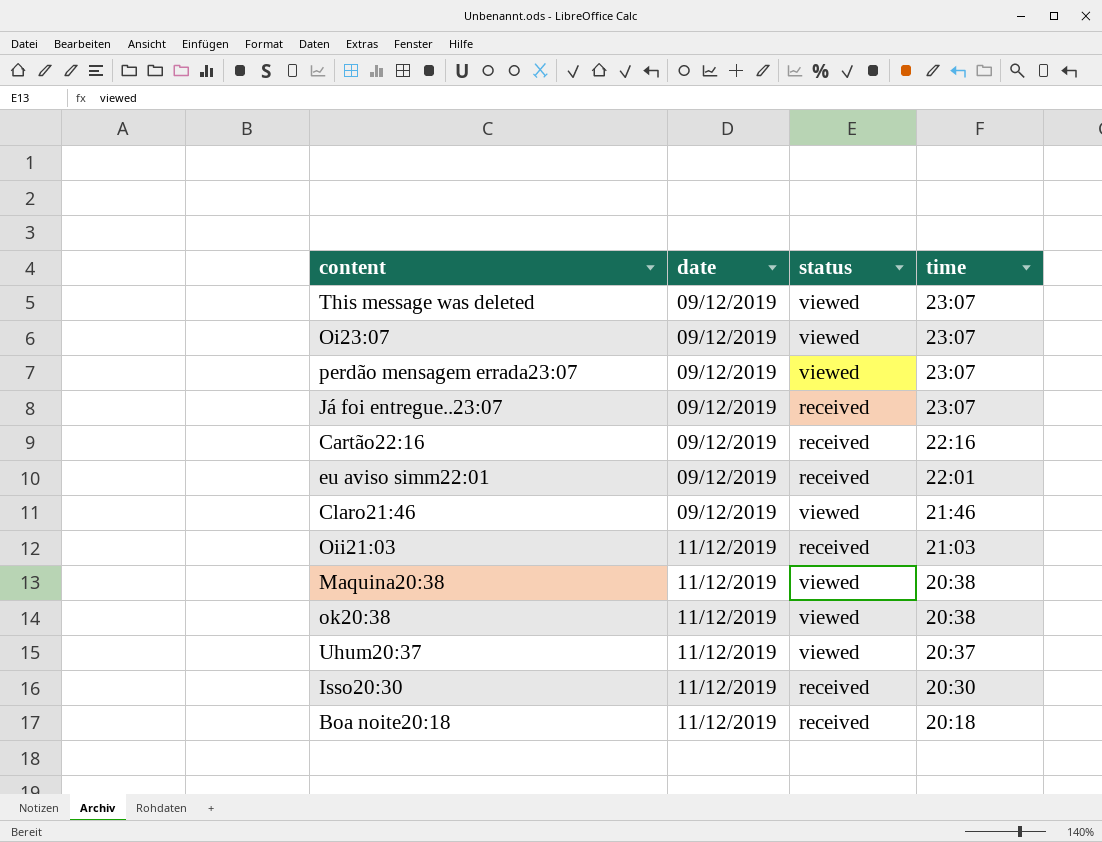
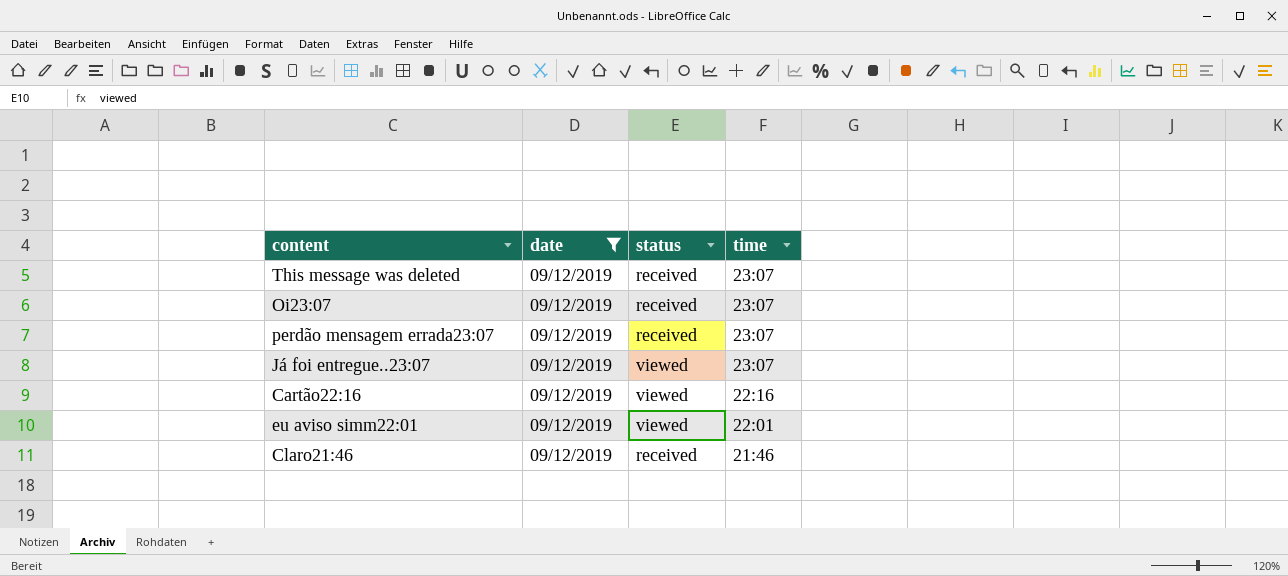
filter: none -> date = 09/12/2019
This message was deleted | status: viewed -> received
Oi23:07 | status: viewed -> received
perdão mensagem errada23:07 | status: viewed -> received
Já foi entregue..23:07 | status: received -> viewed
Cartão22:16 | status: received -> viewed
eu aviso simm22:01 | status: received -> viewed
Claro21:46 | status: viewed -> received

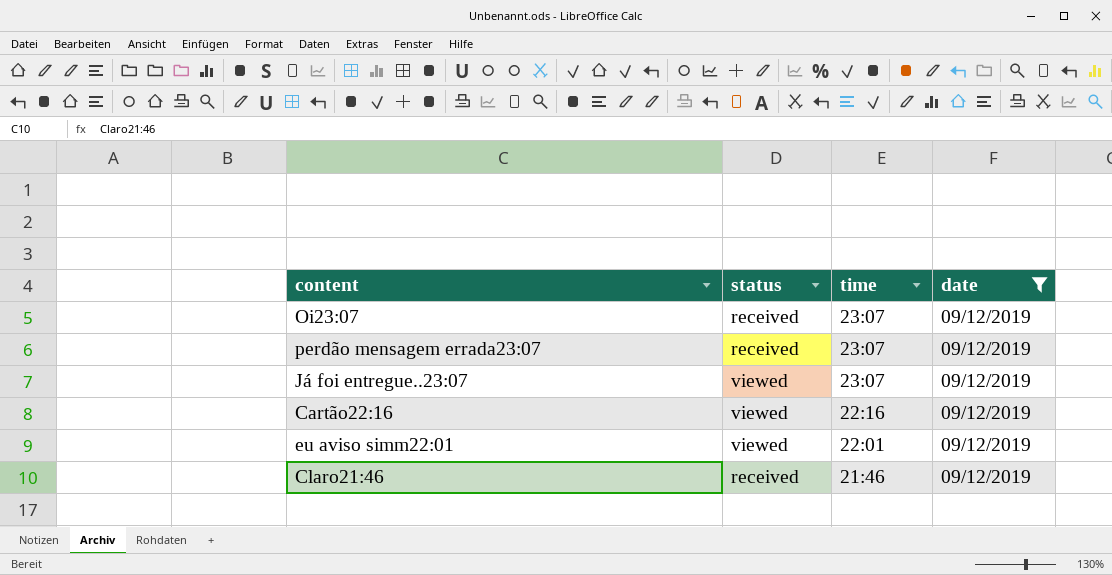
column date | position: 2 -> 4
row This message was deleted: 09/12/2019 | received | 23:07 -> none

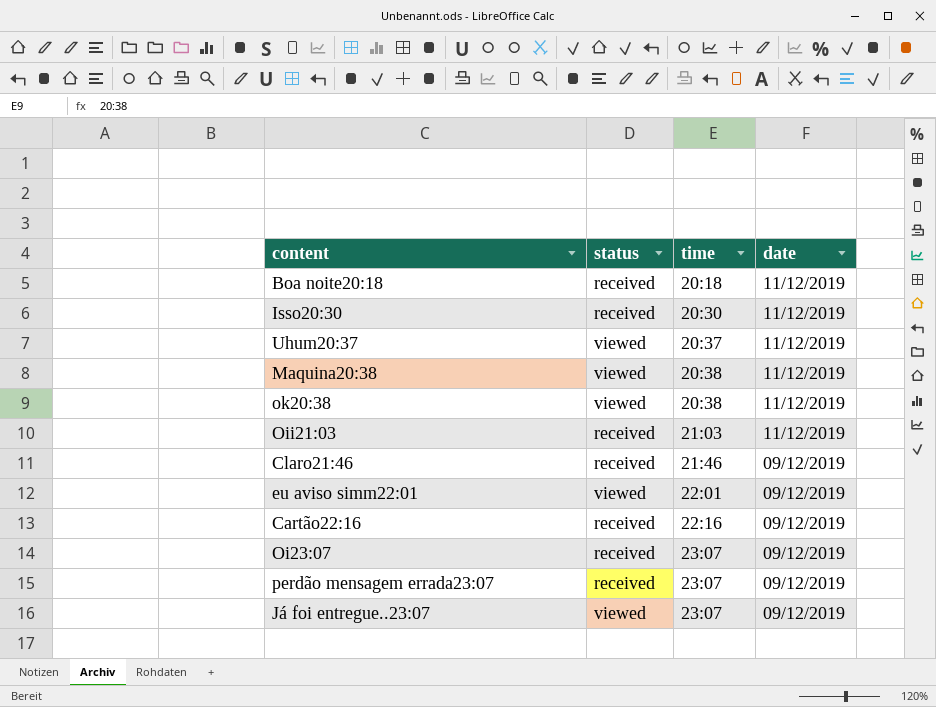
filter: date = 09/12/2019 -> none
row order: time descending -> time ascending
Cartão22:16 | status: viewed -> received

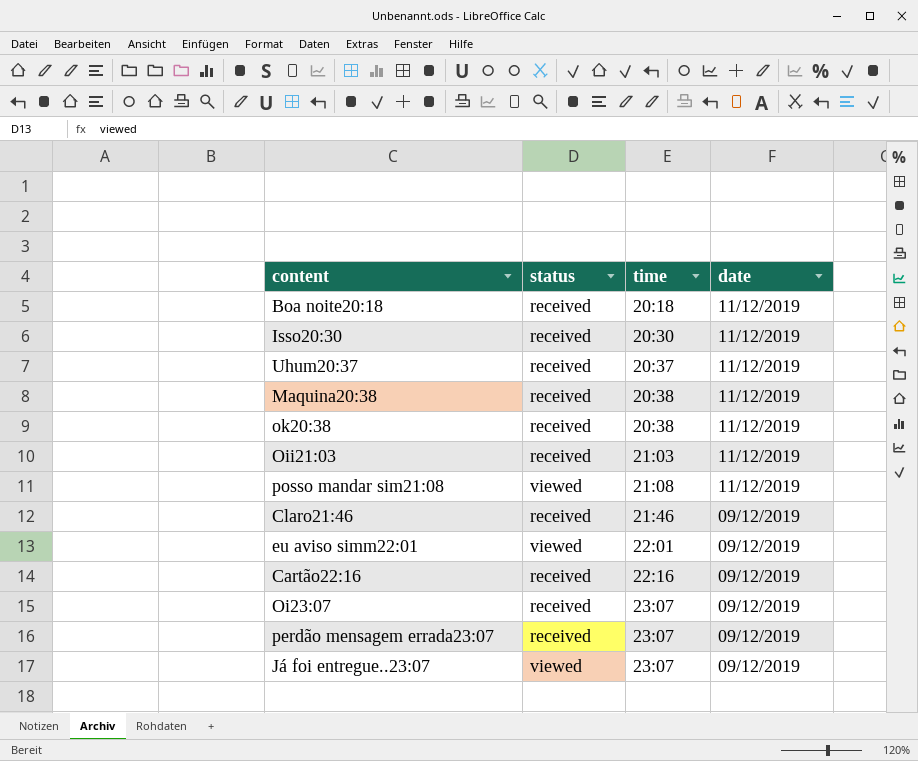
Uhum20:37 | status: viewed -> received
Maquina20:38 | status: viewed -> received
ok20:38 | status: viewed -> received
row posso mandar sim21:08: none -> viewed | 21:08 | 11/12/2019

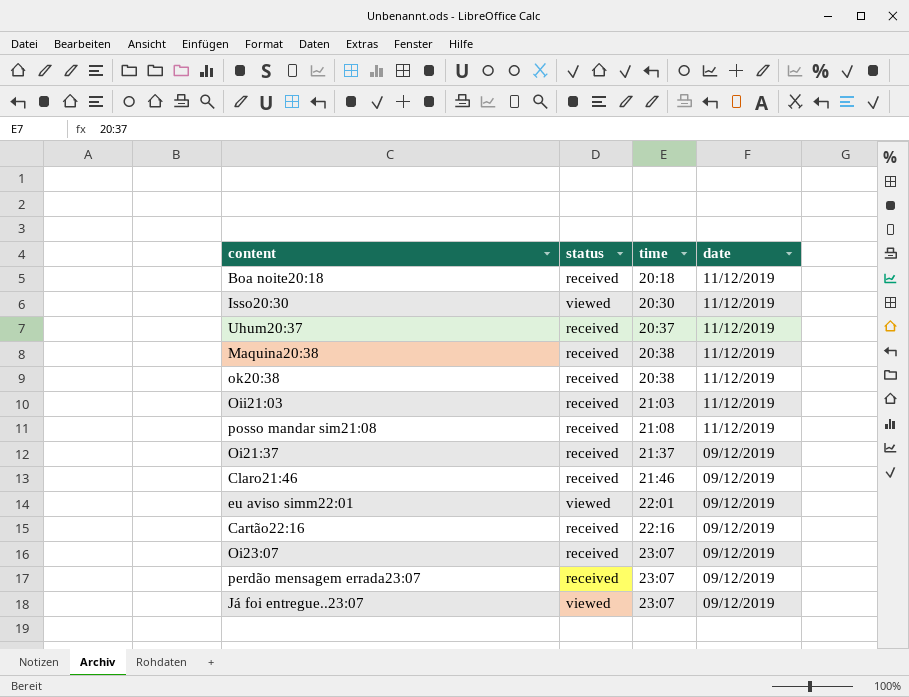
Isso20:30 | status: received -> viewed
posso mandar sim21:08 | status: viewed -> received
row Oi21:37: none -> received | 21:37 | 09/12/2019

